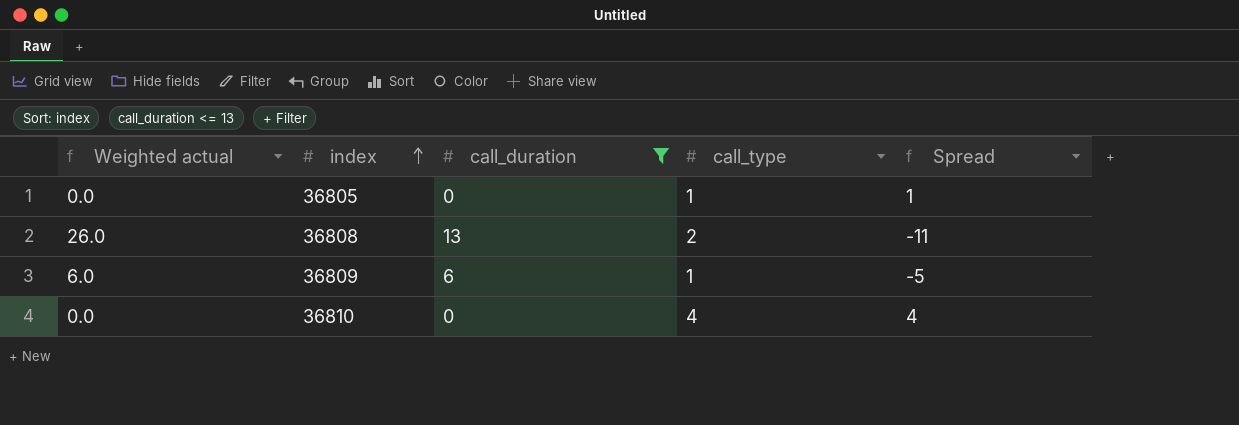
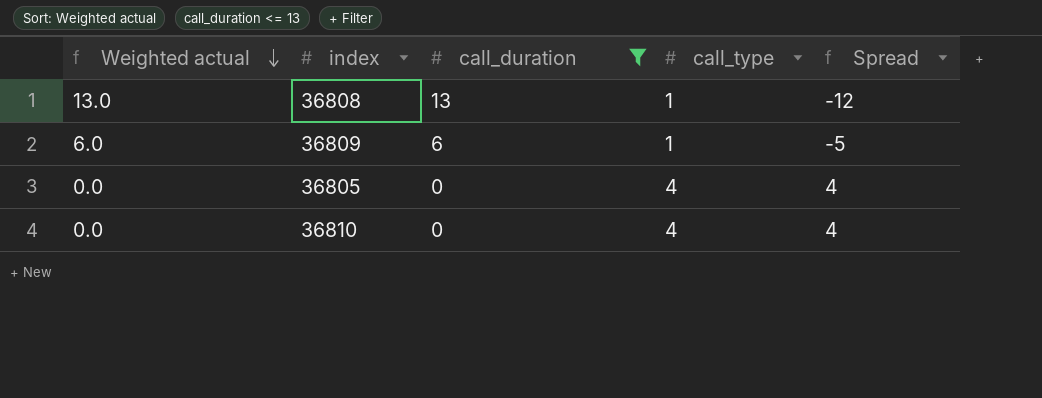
row order: index ascending -> Weighted actual descending
36808 | Weighted actual: 26.0 -> 13.0
36808 | call_type: 2 -> 1
36808 | Spread: -11 -> -12
36805 | call_type: 1 -> 4
36805 | Spread: 1 -> 4

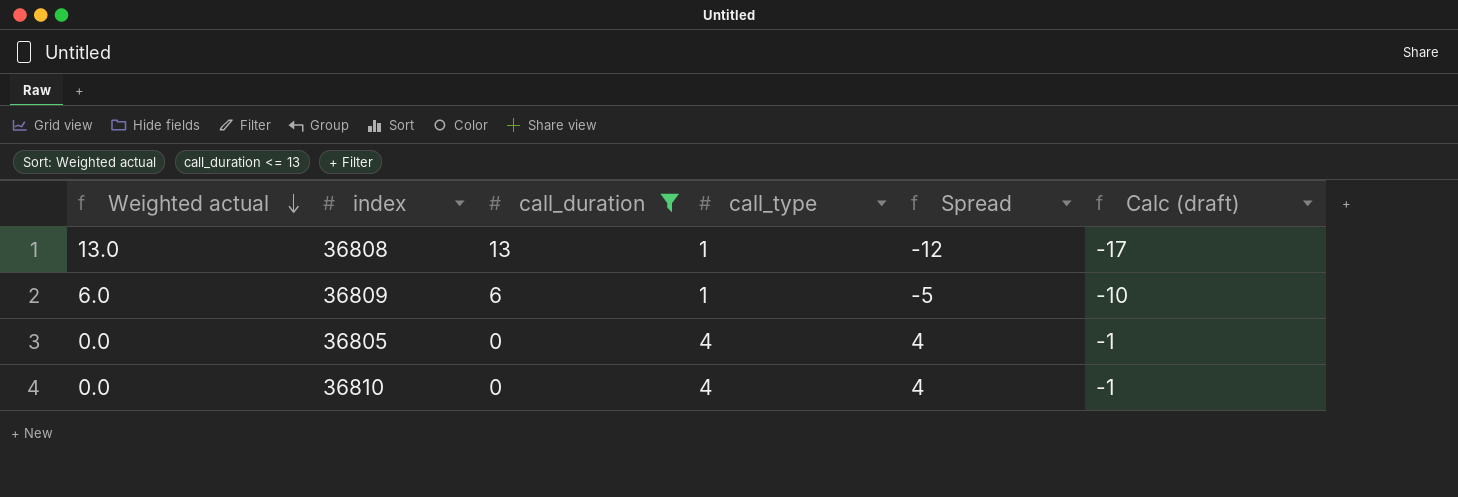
column Calc (draft) | formula: none -> [Spread] - 5

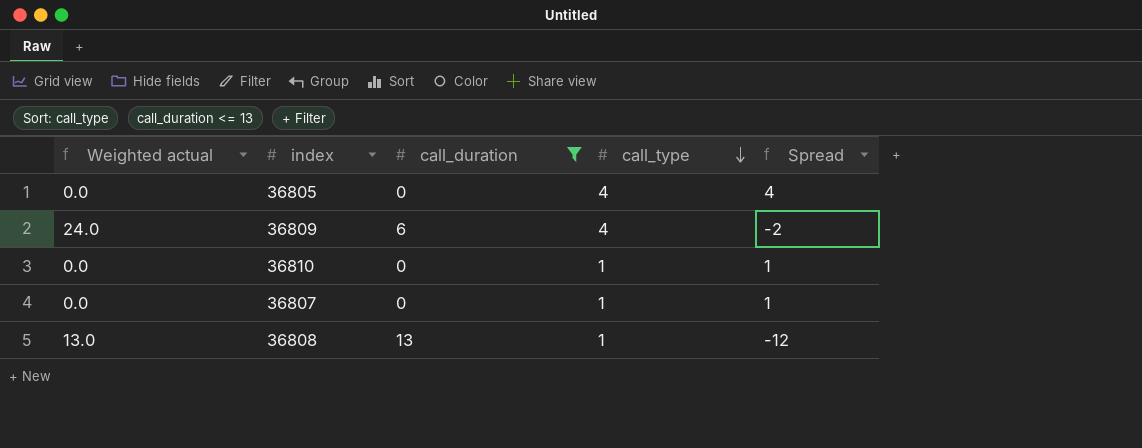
row order: Weighted actual descending -> call_type descending
column Calc (draft) | formula: [Spread] - 5 -> none
36809 | Weighted actual: 6.0 -> 24.0
36809 | call_type: 1 -> 4
36809 | Spread: -5 -> -2
36810 | call_type: 4 -> 1
36810 | Spread: 4 -> 1
row 36807: none -> 0.0 | 0 | 1 | 1

